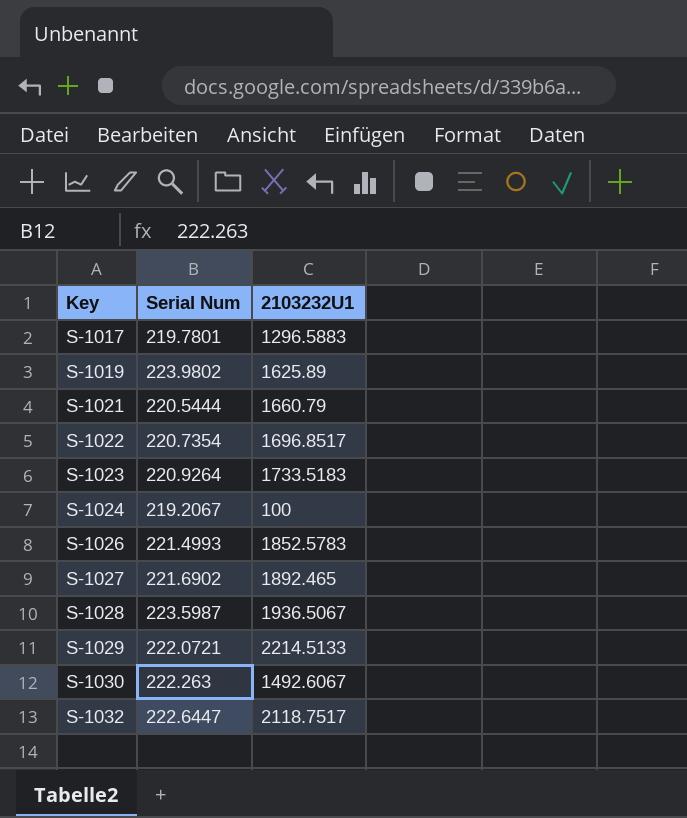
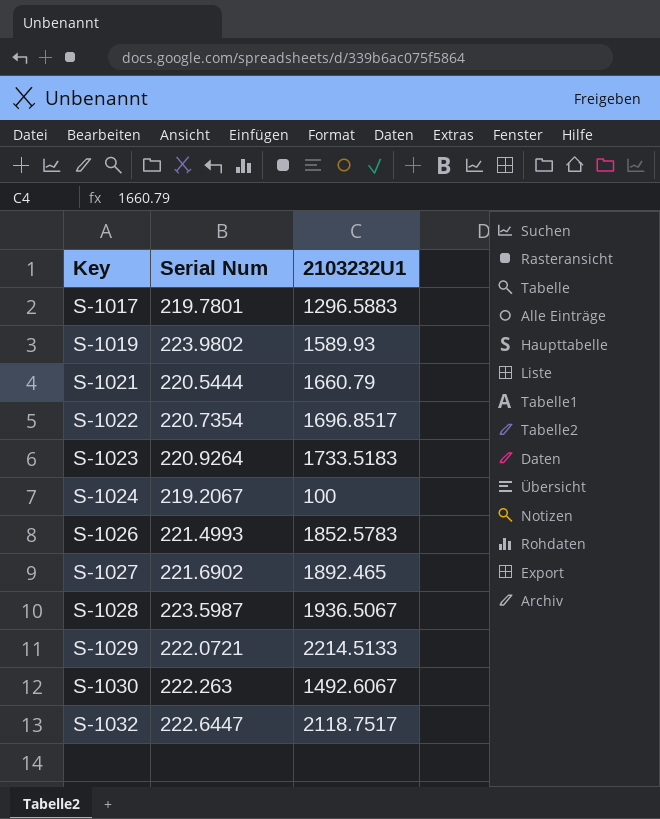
S-1019 | 2103232U1: 1625.89 -> 1589.93

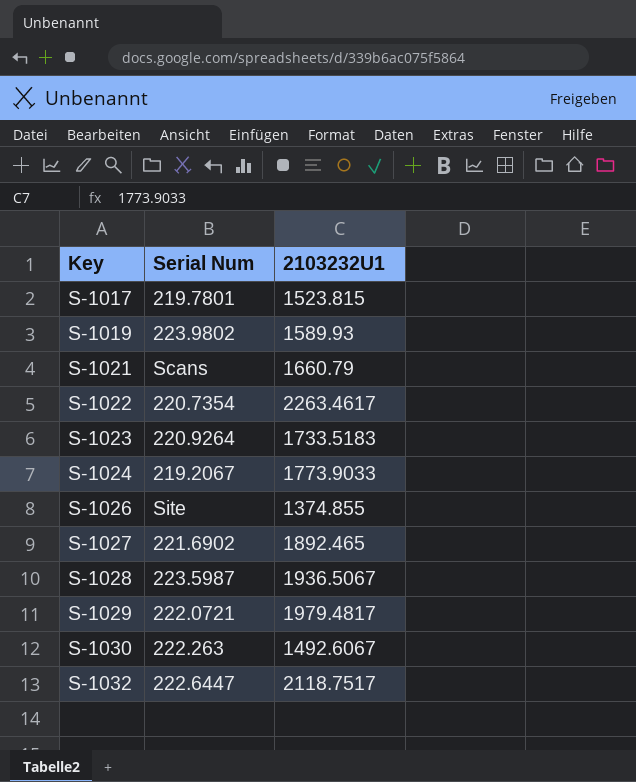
S-1017 | 2103232U1: 1296.5883 -> 1523.815
S-1021 | Serial Num: 220.5444 -> Scans
S-1022 | 2103232U1: 1696.8517 -> 2263.4617
S-1024 | 2103232U1: 100 -> 1773.9033
S-1026 | Serial Num: 221.4993 -> Site
S-1026 | 2103232U1: 1852.5783 -> 1374.855
S-1029 | 2103232U1: 2214.5133 -> 1979.4817

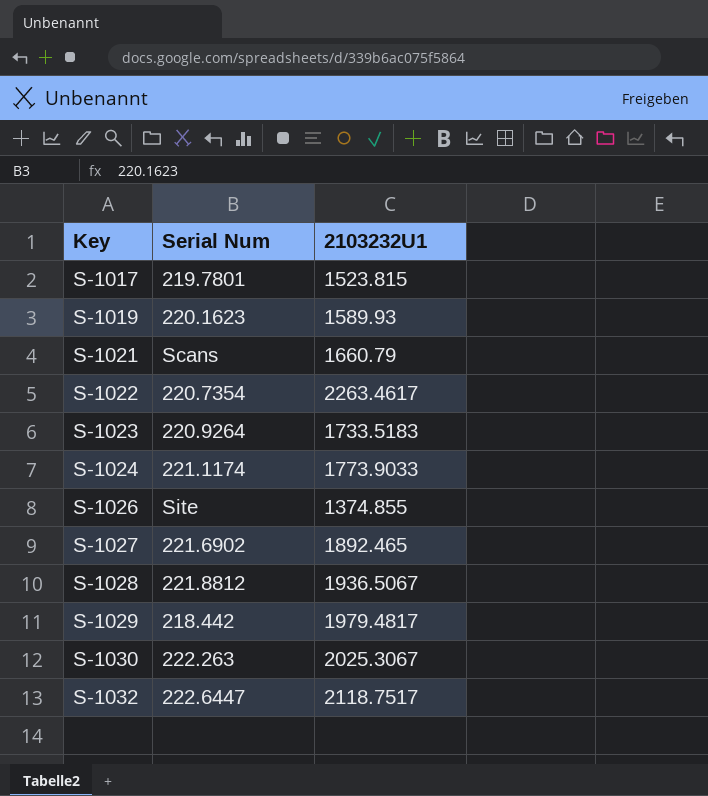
S-1019 | Serial Num: 223.9802 -> 220.1623
S-1024 | Serial Num: 219.2067 -> 221.1174
S-1028 | Serial Num: 223.5987 -> 221.8812
S-1029 | Serial Num: 222.0721 -> 218.442
S-1030 | 2103232U1: 1492.6067 -> 2025.3067

